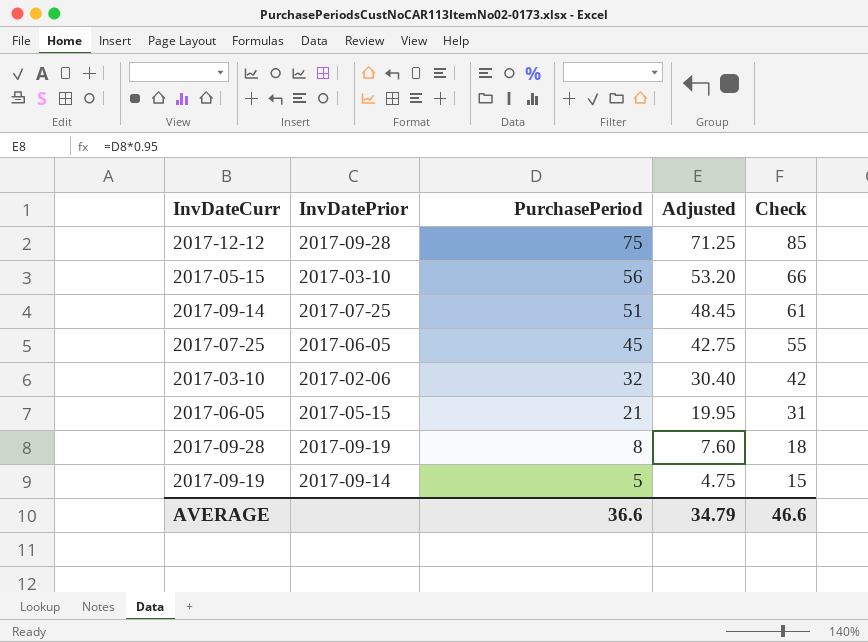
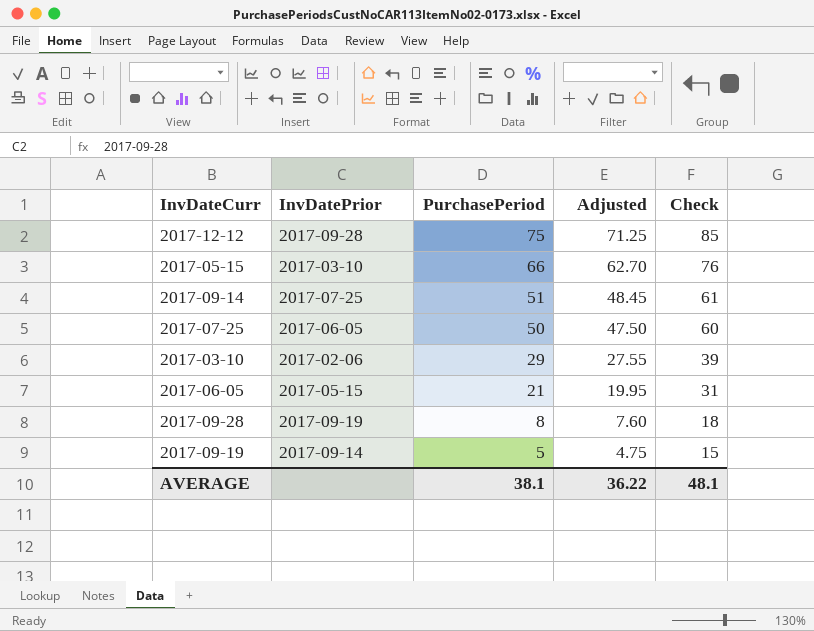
2017-05-15 | PurchasePeriod: 56 -> 66
2017-05-15 | Adjusted: 53.20 -> 62.70
2017-05-15 | Check: 66 -> 76
2017-07-25 | PurchasePeriod: 45 -> 50
2017-07-25 | Adjusted: 42.75 -> 47.50
2017-07-25 | Check: 55 -> 60
2017-03-10 | PurchasePeriod: 32 -> 29
2017-03-10 | Adjusted: 30.40 -> 27.55
2017-03-10 | Check: 42 -> 39
AVERAGE | PurchasePeriod: 36.6 -> 38.1
AVERAGE | Adjusted: 34.79 -> 36.22
AVERAGE | Check: 46.6 -> 48.1

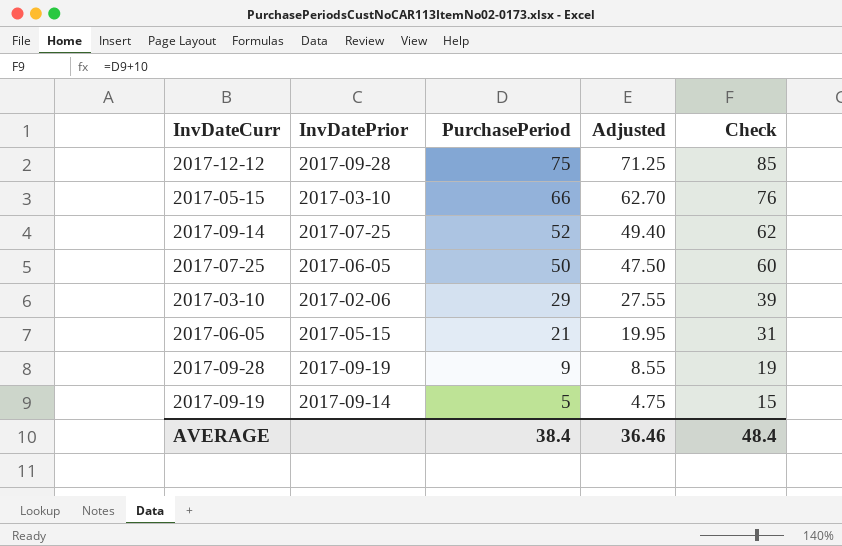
2017-09-14 | PurchasePeriod: 51 -> 52
2017-09-14 | Adjusted: 48.45 -> 49.40
2017-09-14 | Check: 61 -> 62
2017-09-28 | PurchasePeriod: 8 -> 9
2017-09-28 | Adjusted: 7.60 -> 8.55
2017-09-28 | Check: 18 -> 19
AVERAGE | PurchasePeriod: 38.1 -> 38.4
AVERAGE | Adjusted: 36.22 -> 36.46
AVERAGE | Check: 48.1 -> 48.4

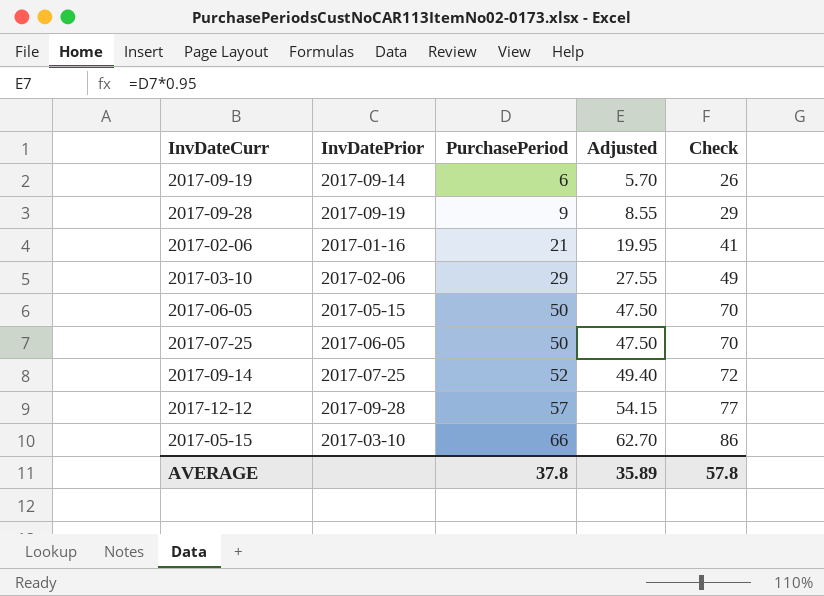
row order: PurchasePeriod descending -> PurchasePeriod ascending
column Check | formula: [PurchasePeriod] + 10 -> [PurchasePeriod] + 20
2017-09-19 | PurchasePeriod: 5 -> 6
2017-09-19 | Adjusted: 4.75 -> 5.70
row 2017-02-06: none -> 2017-01-16 | 21 | 19.95 | 41
2017-06-05 | PurchasePeriod: 21 -> 50
2017-06-05 | Adjusted: 19.95 -> 47.50
2017-12-12 | PurchasePeriod: 75 -> 57
2017-12-12 | Adjusted: 71.25 -> 54.15
AVERAGE | PurchasePeriod: 38.4 -> 37.8
AVERAGE | Adjusted: 36.46 -> 35.89
AVERAGE | Check: 48.4 -> 57.8

